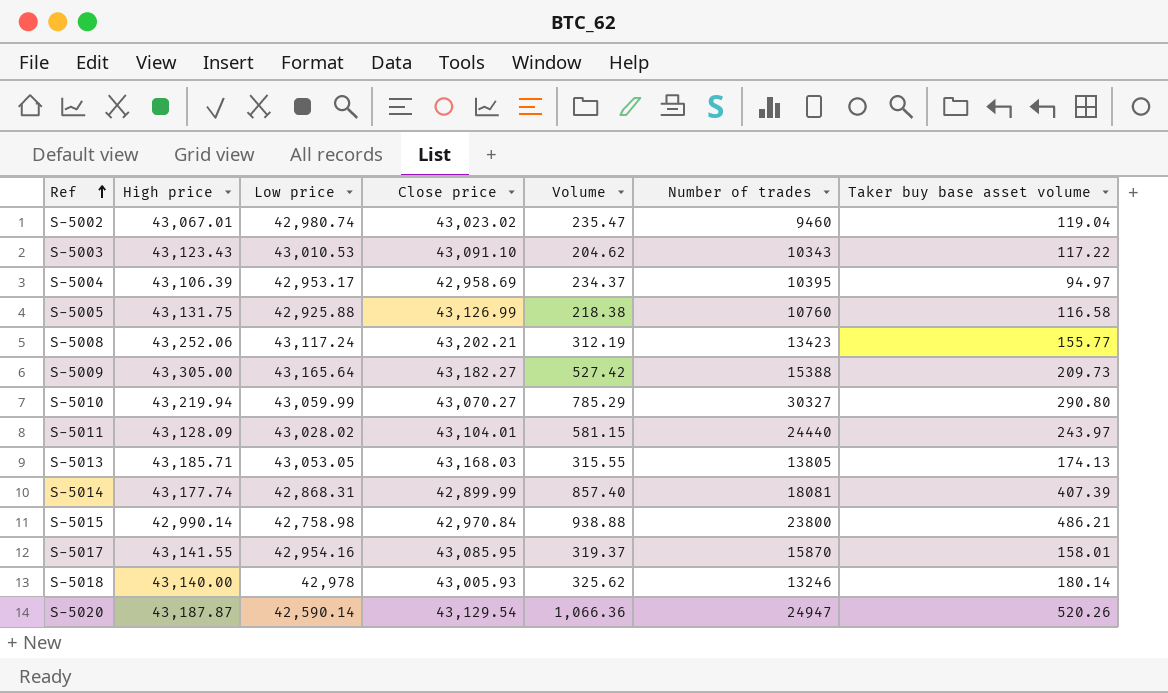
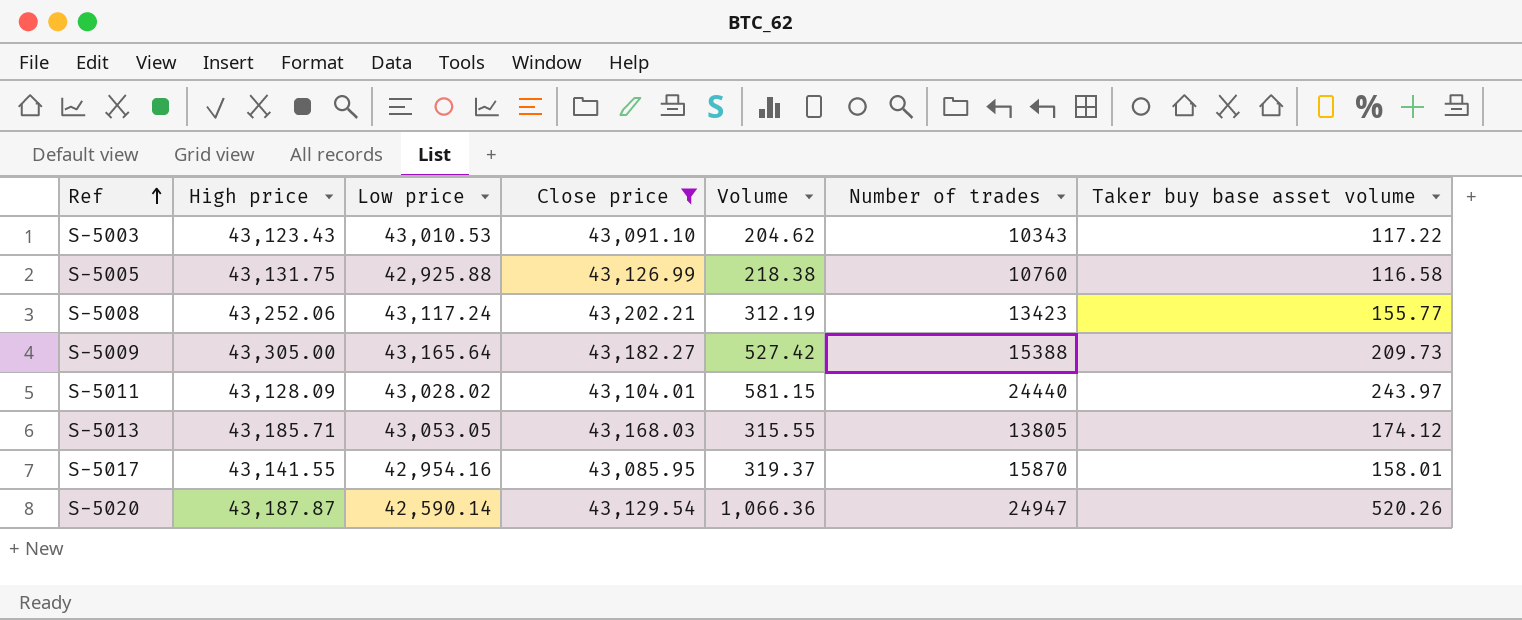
filter: none -> Close price >= 43,085.95
S-5013 | Taker buy base asset volume: 174.13 -> 174.12

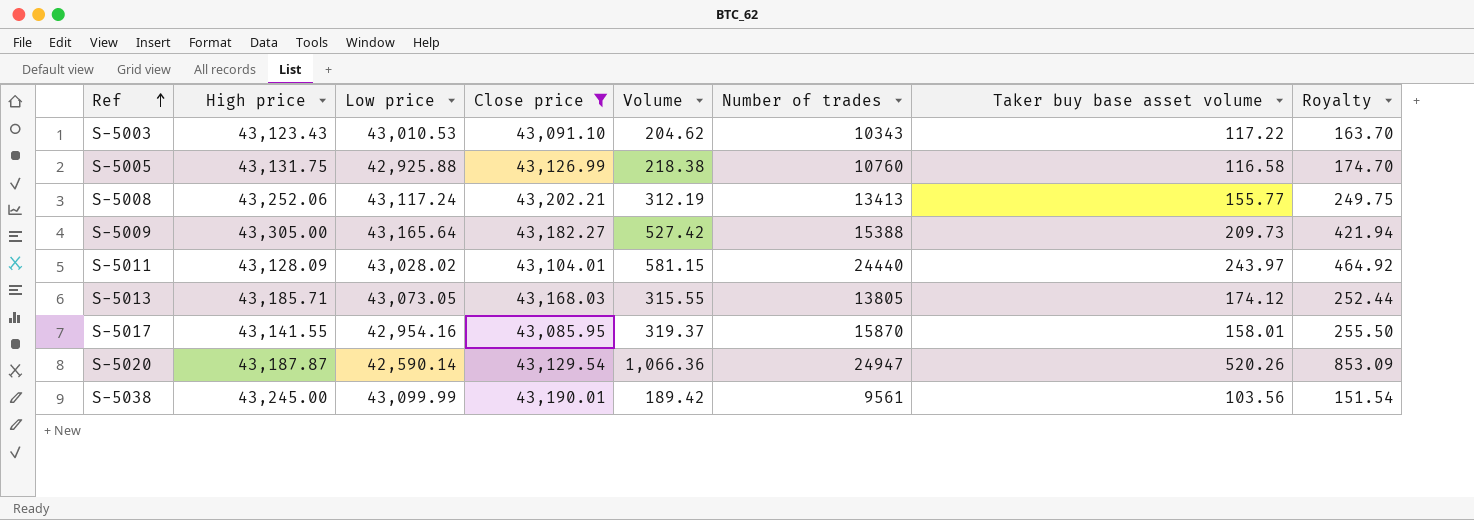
column Royalty | formula: none -> [Volume] * 0.8
S-5008 | Number of trades: 13423 -> 13413
S-5013 | Low price: 43,053.05 -> 43,073.05
row S-5038: none -> 43,245.00 | 43,099.99 | 43,190.01 | 189.42 | 9561 | 103.56 | 151.54

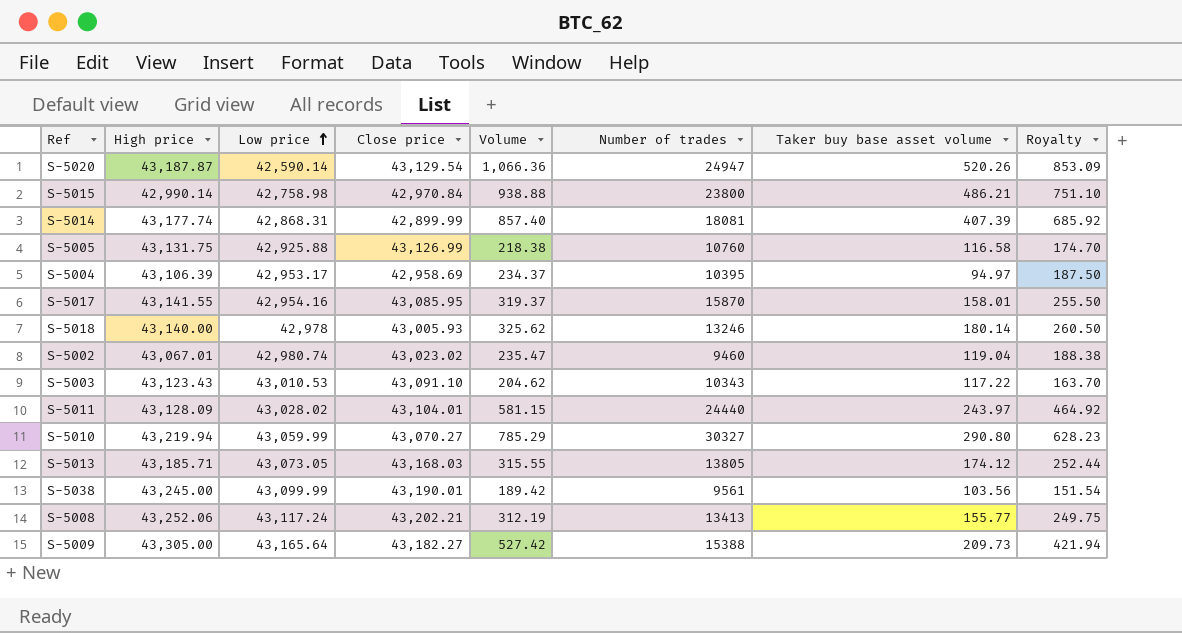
filter: Close price >= 43,085.95 -> none
row order: Ref ascending -> Low price ascending

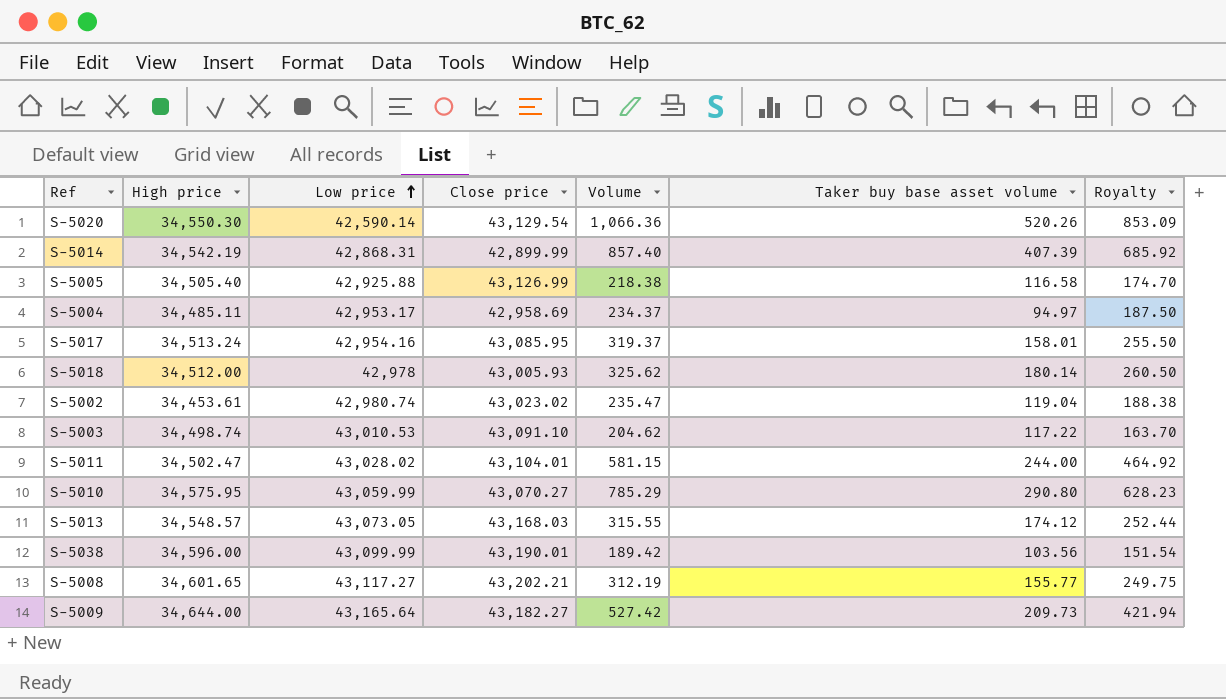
column Number of trades | position: 6 -> none
row S-5015: 42,990.14 | 42,758.98 | 42,970.84 | 938.88 | 23800 | 486.21 | 751.10 -> none
S-5020 | High price: 43,187.87 -> 34,550.30
S-5014 | High price: 43,177.74 -> 34,542.19
S-5005 | High price: 43,131.75 -> 34,505.40
S-5004 | High price: 43,106.39 -> 34,485.11
S-5017 | High price: 43,141.55 -> 34,513.24
S-5018 | High price: 43,140.00 -> 34,512.00
S-5002 | High price: 43,067.01 -> 34,453.61
S-5003 | High price: 43,123.43 -> 34,498.74
S-5011 | High price: 43,128.09 -> 34,502.47
S-5011 | Taker buy base asset volume: 243.97 -> 244.00
S-5010 | High price: 43,219.94 -> 34,575.95
S-5013 | High price: 43,185.71 -> 34,548.57
S-5038 | High price: 43,245.00 -> 34,596.00
S-5008 | High price: 43,252.06 -> 34,601.65
S-5008 | Low price: 43,117.24 -> 43,117.27
S-5009 | High price: 43,305.00 -> 34,644.00

